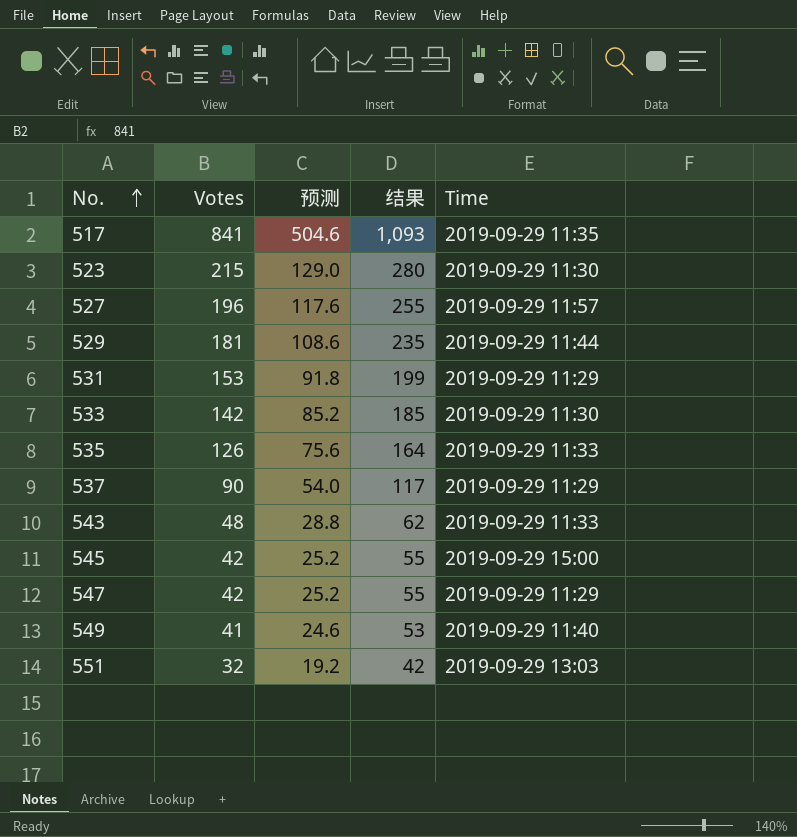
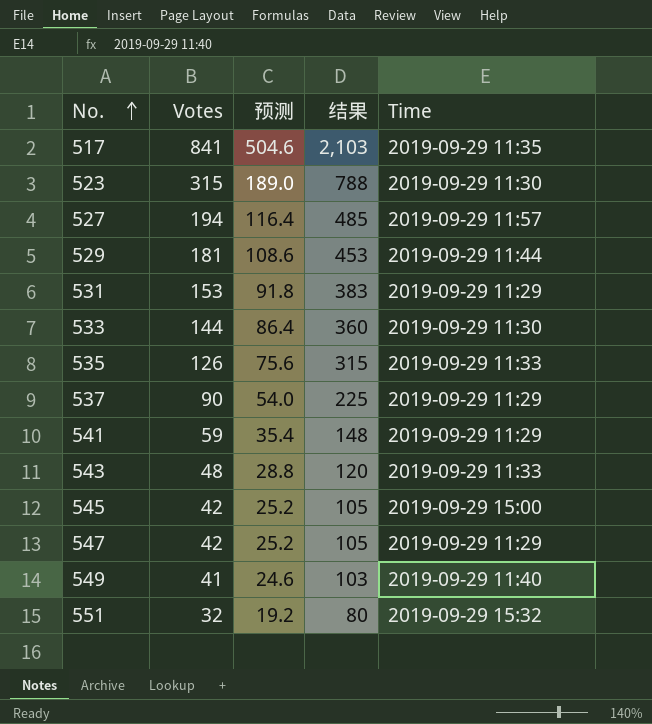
column 结果 | formula: [Votes] * 1.3 -> [Votes] * 2.5
523 | Votes: 215 -> 315
523 | 预测: 129.0 -> 189.0
527 | Votes: 196 -> 194
527 | 预测: 117.6 -> 116.4
533 | Votes: 142 -> 144
533 | 预测: 85.2 -> 86.4
row 541: none -> 59 | 35.4 | 148 | 2019-09-29 11:29
551 | Time: 2019-09-29 13:03 -> 2019-09-29 15:32

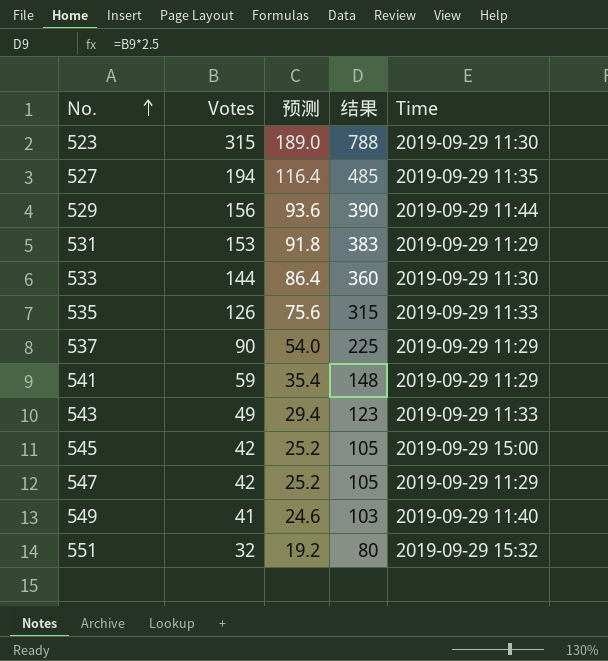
row 517: 841 | 504.6 | 2,103 | 2019-09-29 11:35 -> none
527 | Time: 2019-09-29 11:57 -> 2019-09-29 11:35
529 | Votes: 181 -> 156
529 | 预测: 108.6 -> 93.6
529 | 结果: 453 -> 390
543 | Votes: 48 -> 49
543 | 预测: 28.8 -> 29.4
543 | 结果: 120 -> 123

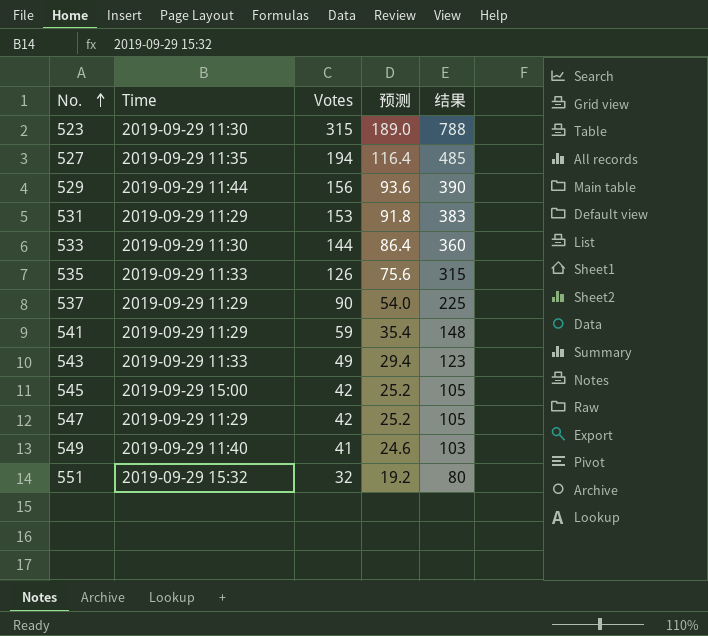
column Time | position: 5 -> 2

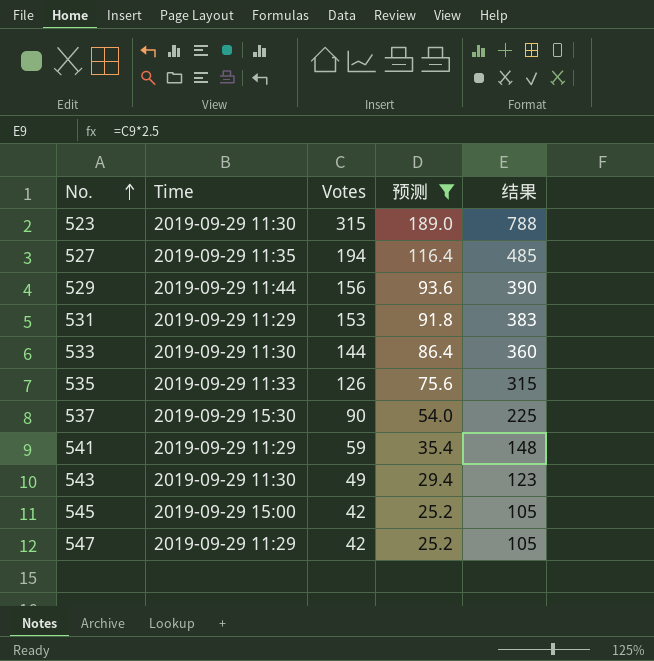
filter: none -> 预测 >= 25.2
537 | Time: 2019-09-29 11:29 -> 2019-09-29 15:30
543 | Time: 2019-09-29 11:33 -> 2019-09-29 11:30

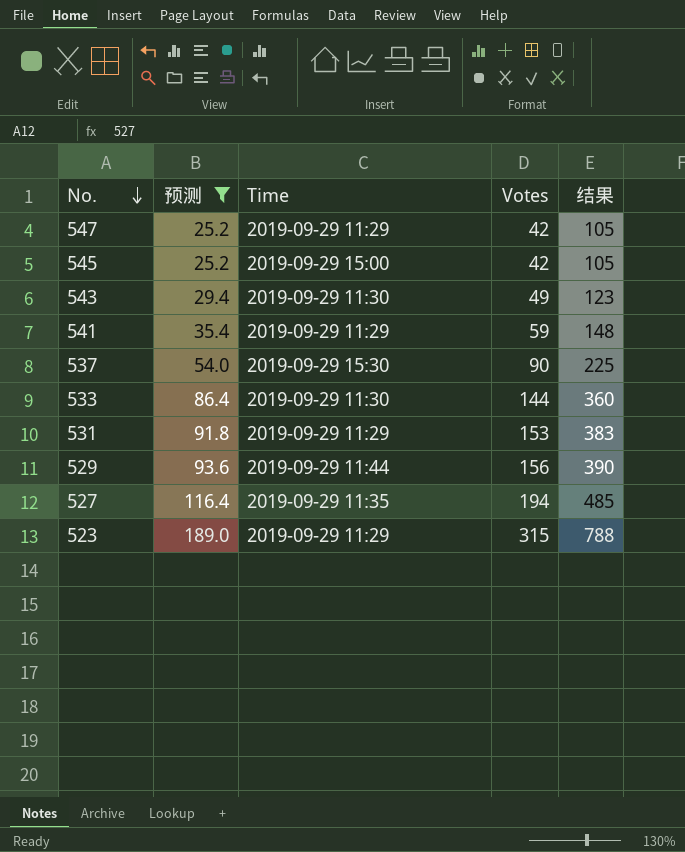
row order: No. ascending -> No. descending
column 预测 | position: 4 -> 2
row 535: 2019-09-29 11:33 | 126 | 75.6 | 315 -> none
523 | Time: 2019-09-29 11:30 -> 2019-09-29 11:29

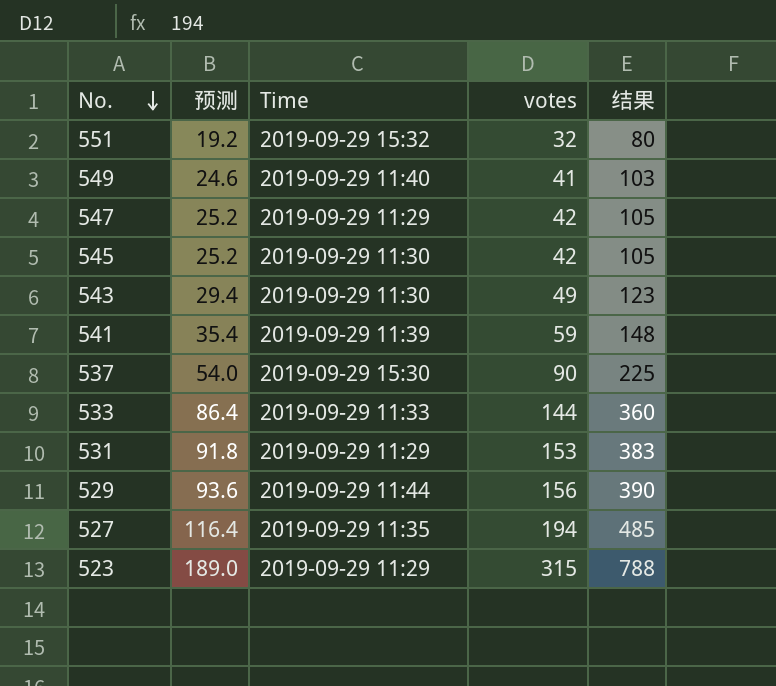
filter: 预测 >= 25.2 -> none
column name: Votes -> votes
545 | Time: 2019-09-29 15:00 -> 2019-09-29 11:30
541 | Time: 2019-09-29 11:29 -> 2019-09-29 11:39
533 | Time: 2019-09-29 11:30 -> 2019-09-29 11:33

